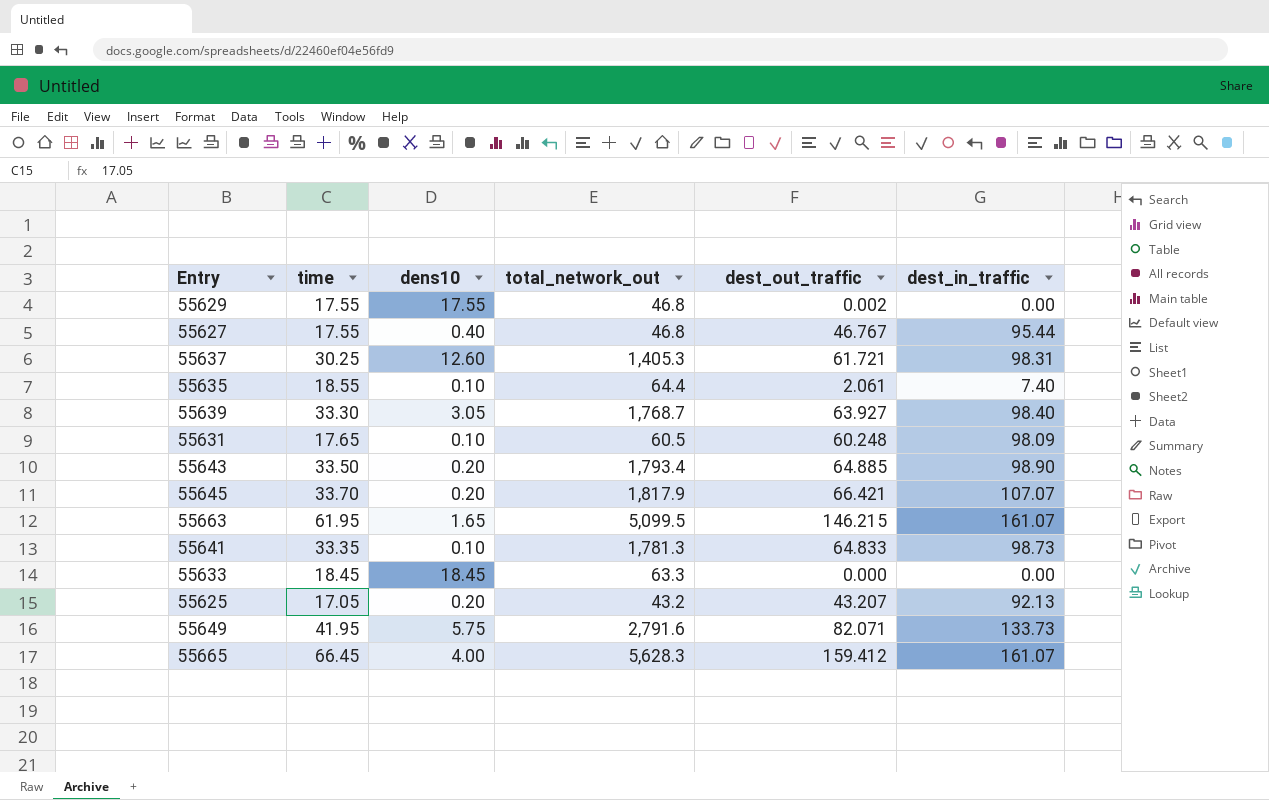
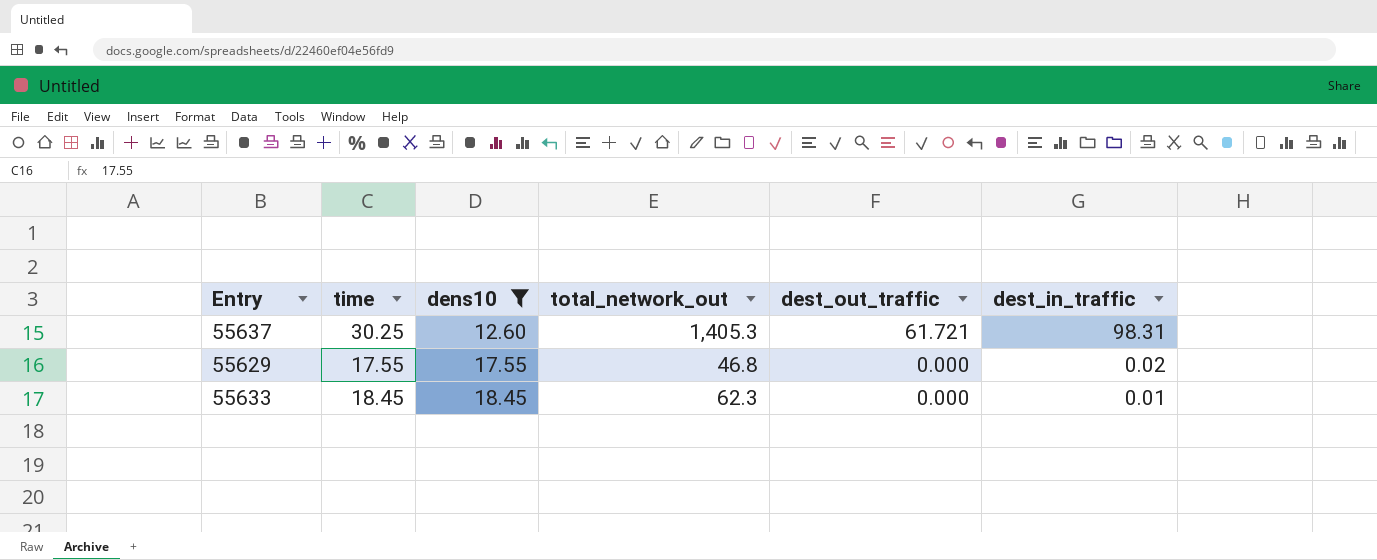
filter: none -> dens10 >= 12.60
row order: none -> dens10 ascending
55629 | dest_out_traffic: 0.002 -> 0.000
55629 | dest_in_traffic: 0.00 -> 0.02
55633 | total_network_out: 63.3 -> 62.3
55633 | dest_in_traffic: 0.00 -> 0.01

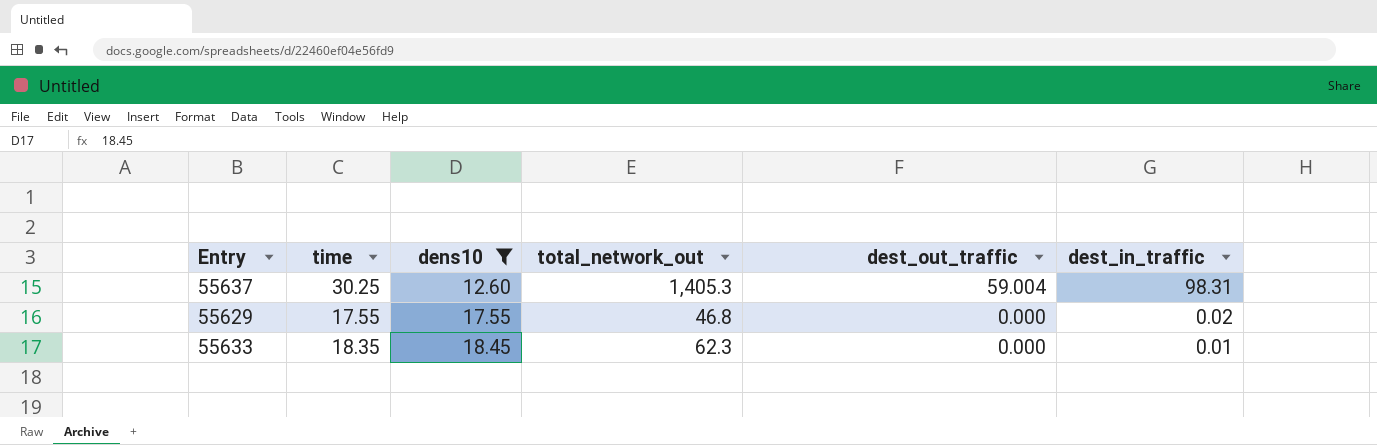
55637 | dest_out_traffic: 61.721 -> 59.004
55633 | time: 18.45 -> 18.35

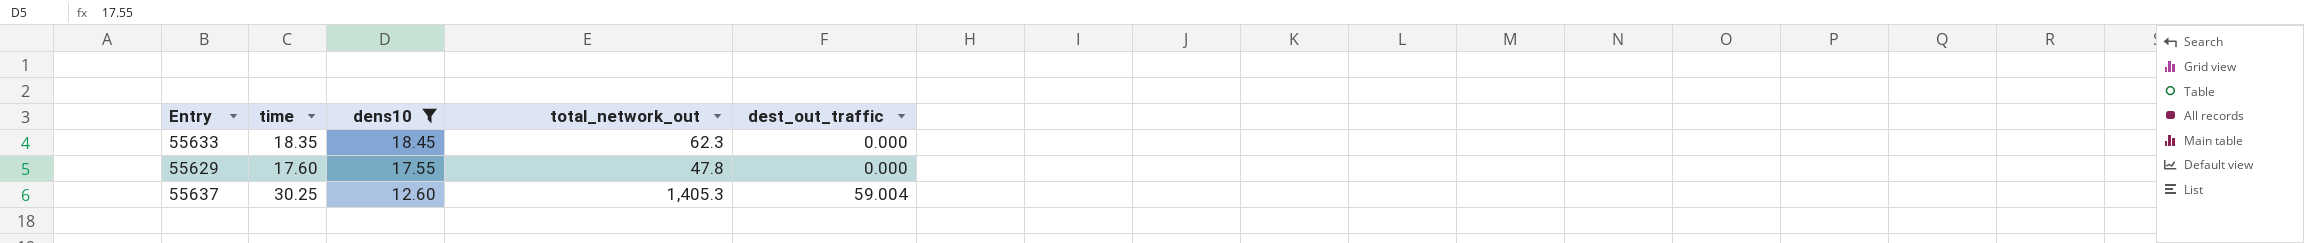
row order: dens10 ascending -> dens10 descending
column dest_in_traffic | position: 6 -> none
55629 | time: 17.55 -> 17.60
55629 | total_network_out: 46.8 -> 47.8

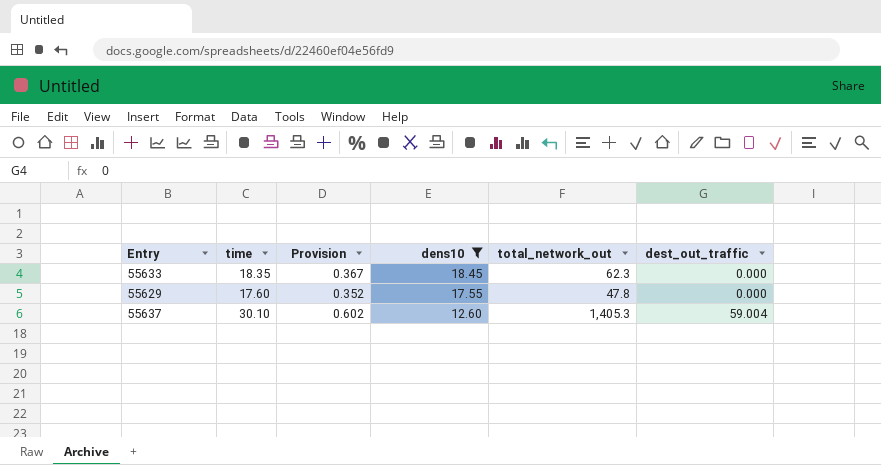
column Provision | formula: none -> [time] * 0.02
55637 | time: 30.25 -> 30.10

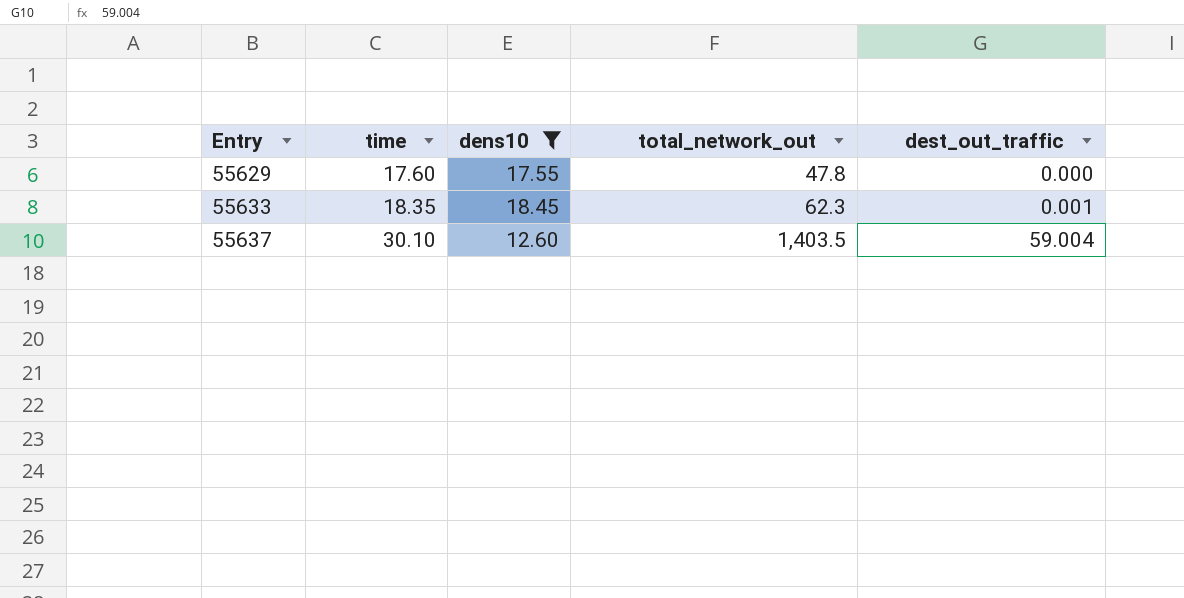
row order: dens10 descending -> Entry ascending
column Provision | formula: [time] * 0.02 -> none
55633 | dest_out_traffic: 0.000 -> 0.001
55637 | total_network_out: 1,405.3 -> 1,403.5

